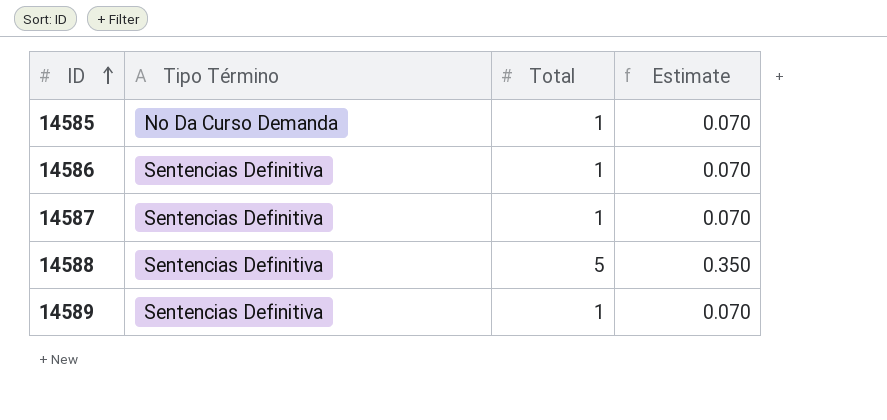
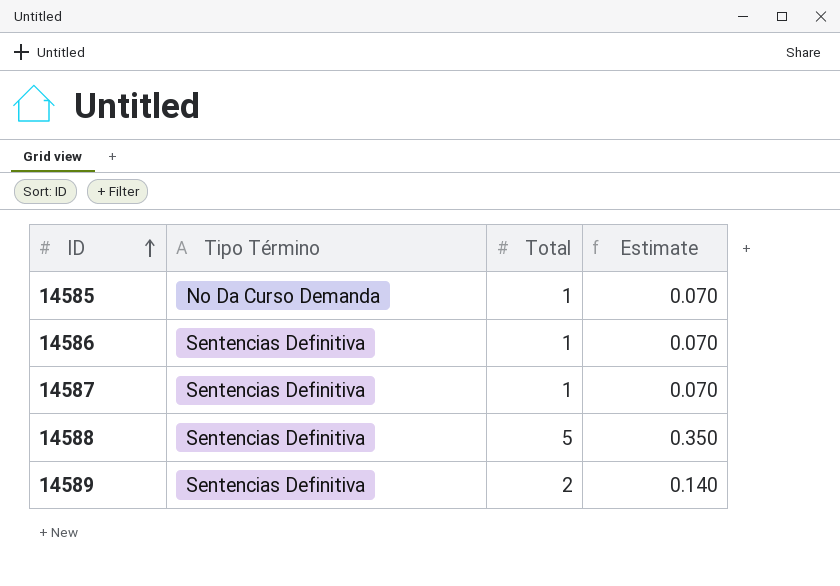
14589 | Total: 1 -> 2
14589 | Estimate: 0.070 -> 0.140

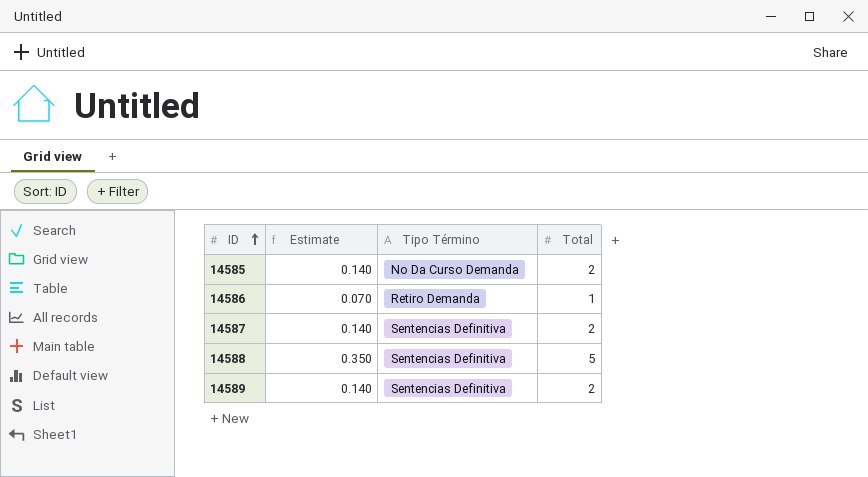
column Estimate | position: 4 -> 2
14585 | Estimate: 0.070 -> 0.140
14585 | Total: 1 -> 2
14586 | Tipo Término: Sentencias Definitiva -> Retiro Demanda
14587 | Estimate: 0.070 -> 0.140
14587 | Total: 1 -> 2

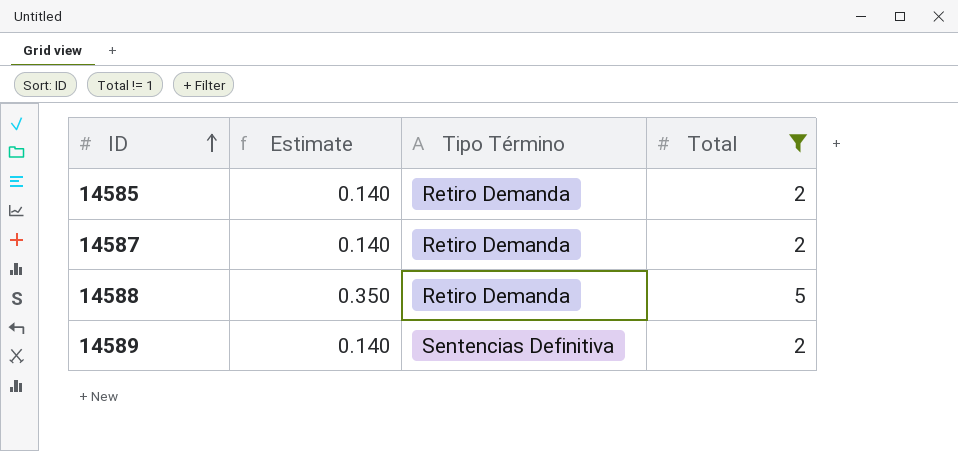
filter: none -> Total != 1
14585 | Tipo Término: No Da Curso Demanda -> Retiro Demanda
14587 | Tipo Término: Sentencias Definitiva -> Retiro Demanda
14588 | Tipo Término: Sentencias Definitiva -> Retiro Demanda

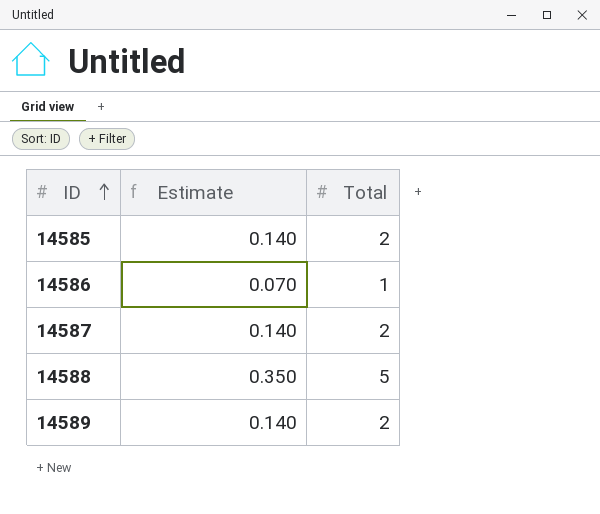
filter: Total != 1 -> none
column Tipo Término | position: 3 -> none

